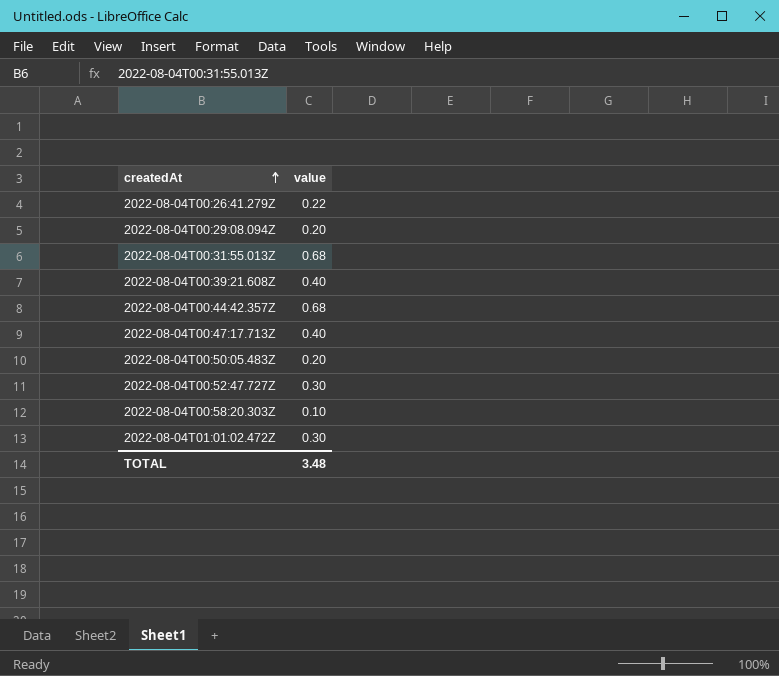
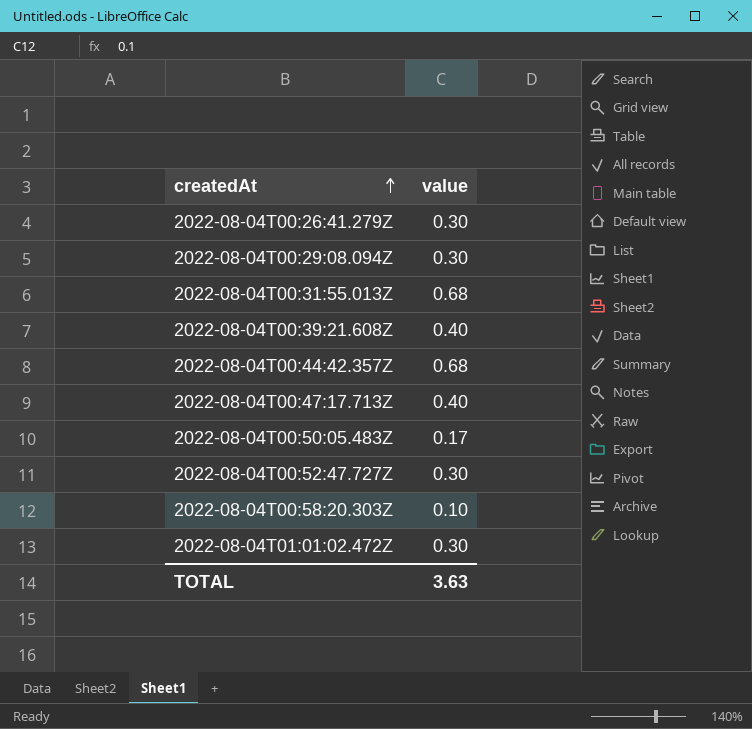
2022-08-04T00:26:41.279Z | value: 0.22 -> 0.30
2022-08-04T00:29:08.094Z | value: 0.20 -> 0.30
2022-08-04T00:50:05.483Z | value: 0.20 -> 0.17
TOTAL | value: 3.48 -> 3.63

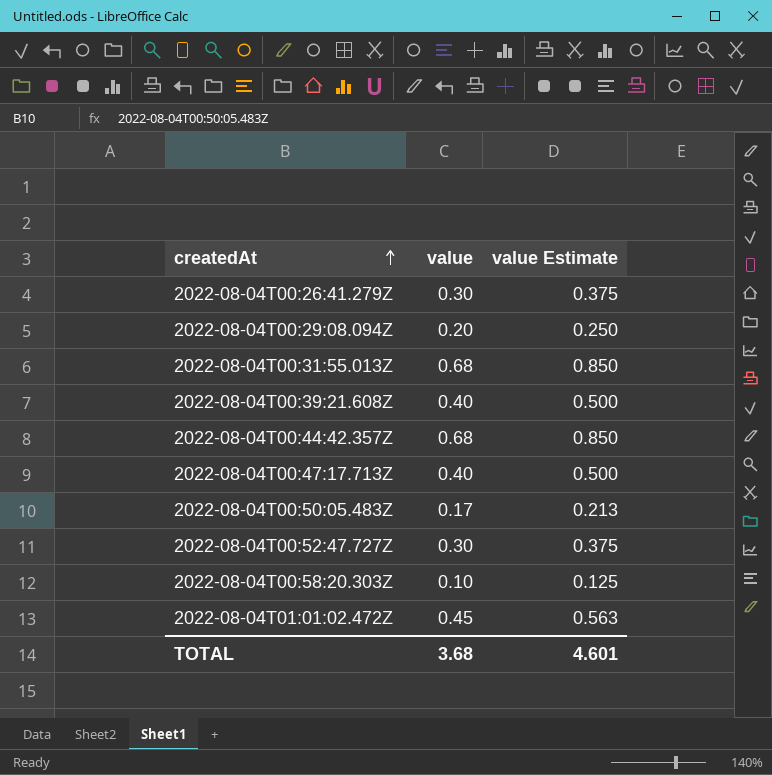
column value Estimate | formula: none -> [value] * 1.25
2022-08-04T00:29:08.094Z | value: 0.30 -> 0.20
2022-08-04T01:01:02.472Z | value: 0.30 -> 0.45
TOTAL | value: 3.63 -> 3.68

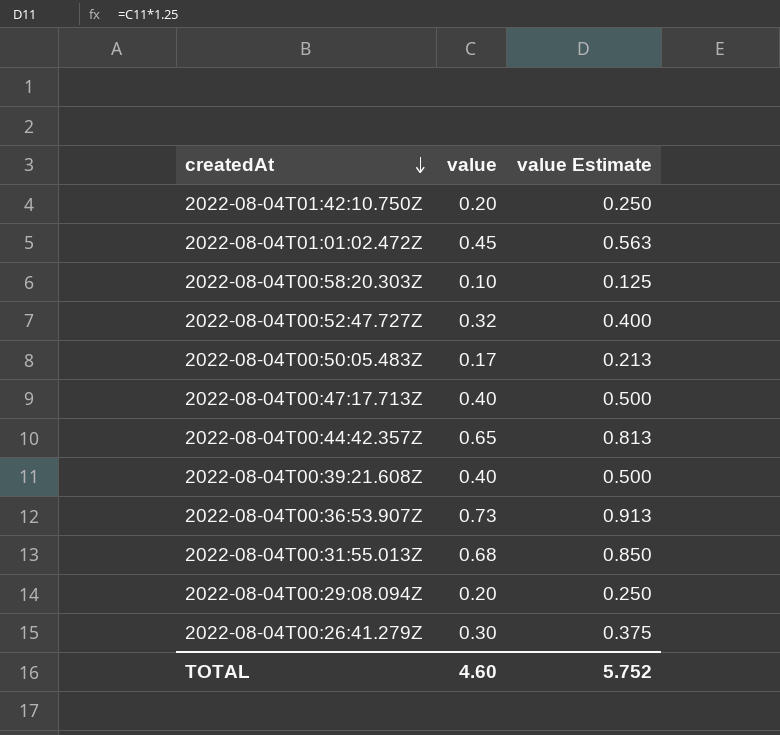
row order: createdAt ascending -> createdAt descending
row 2022-08-04T01:42:10.750Z: none -> 0.20 | 0.250
2022-08-04T00:52:47.727Z | value: 0.30 -> 0.32
2022-08-04T00:52:47.727Z | value Estimate: 0.375 -> 0.400
2022-08-04T00:44:42.357Z | value: 0.68 -> 0.65
2022-08-04T00:44:42.357Z | value Estimate: 0.850 -> 0.813
row 2022-08-04T00:36:53.907Z: none -> 0.73 | 0.913
TOTAL | value: 3.68 -> 4.60
TOTAL | value Estimate: 4.601 -> 5.752

